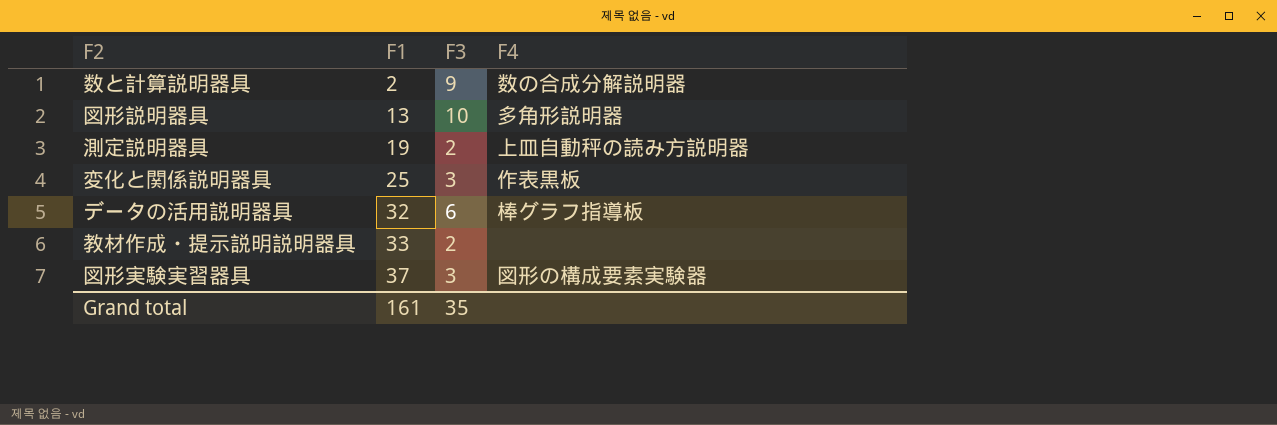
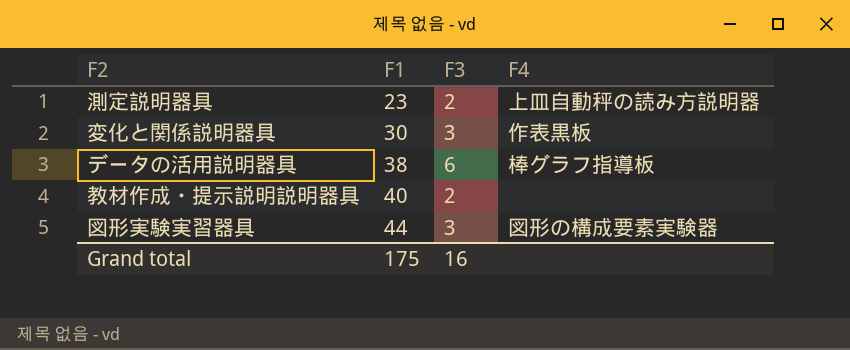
row 数と計算説明器具: 2 | 9 | 数の合成分解説明器 -> none
row 図形説明器具: 13 | 10 | 多角形説明器 -> none
測定説明器具 | F1: 19 -> 23
変化と関係説明器具 | F1: 25 -> 30
データの活用説明器具 | F1: 32 -> 38
教材作成・提示説明説明器具 | F1: 33 -> 40
図形実験実習器具 | F1: 37 -> 44
Grand total | F1: 161 -> 175
Grand total | F3: 35 -> 16

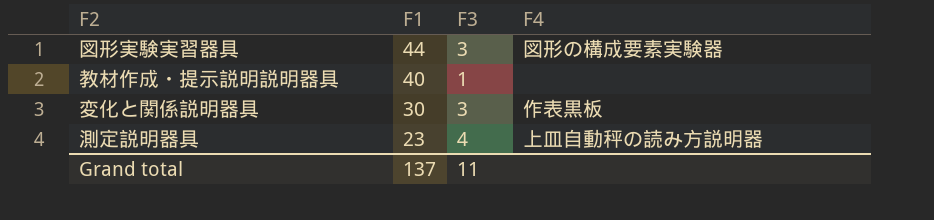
row order: F1 ascending -> F1 descending
row データの活用説明器具: 38 | 6 | 棒グラフ指導板 -> none
教材作成・提示説明説明器具 | F3: 2 -> 1
測定説明器具 | F3: 2 -> 4
Grand total | F1: 175 -> 137
Grand total | F3: 16 -> 11

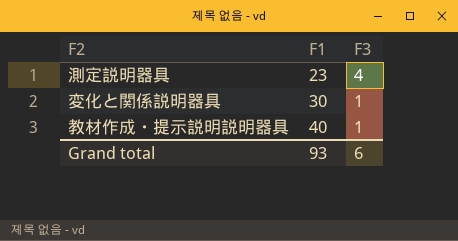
row order: F1 descending -> F1 ascending
column F4 | position: 4 -> none
row 図形実験実習器具: 44 | 3 | 図形の構成要素実験器 -> none
変化と関係説明器具 | F3: 3 -> 1
Grand total | F1: 137 -> 93
Grand total | F3: 11 -> 6

